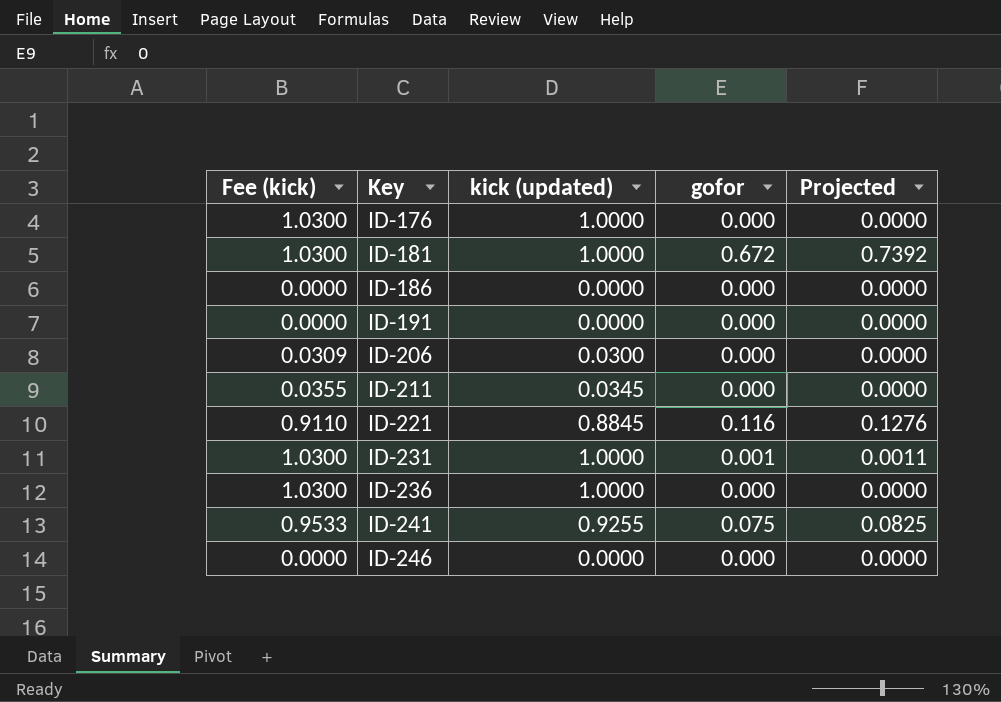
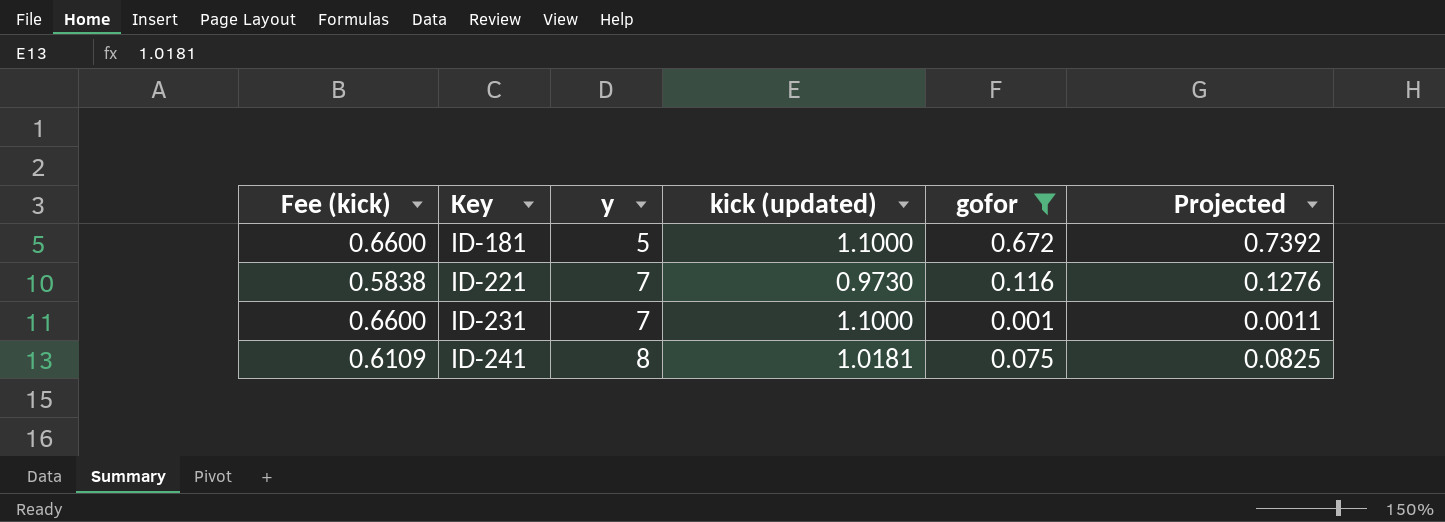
filter: none -> gofor != 0.000
column Fee (kick) | formula: [kick (updated)] * 1.03 -> [kick (updated)] * 0.6
column y | position: none -> 3
ID-181 | kick (updated): 1.0000 -> 1.1000
ID-221 | kick (updated): 0.8845 -> 0.9730
ID-231 | kick (updated): 1.0000 -> 1.1000
ID-241 | kick (updated): 0.9255 -> 1.0181

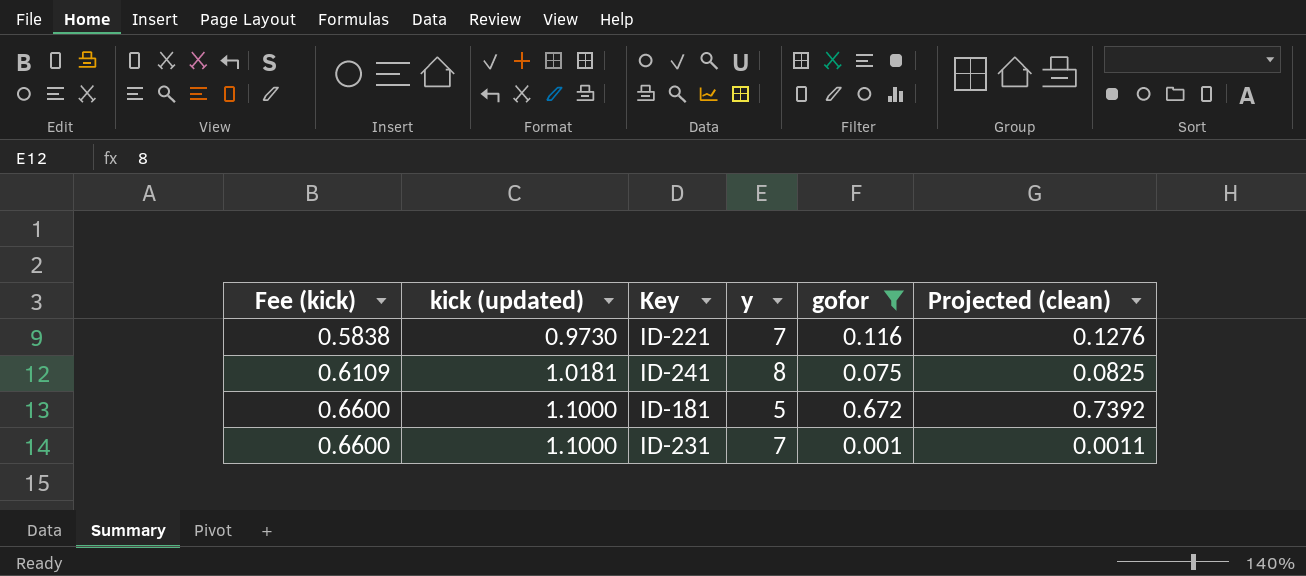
row order: Key ascending -> Fee (kick) ascending
column kick (updated) | position: 4 -> 2
column name: Projected -> Projected (clean)

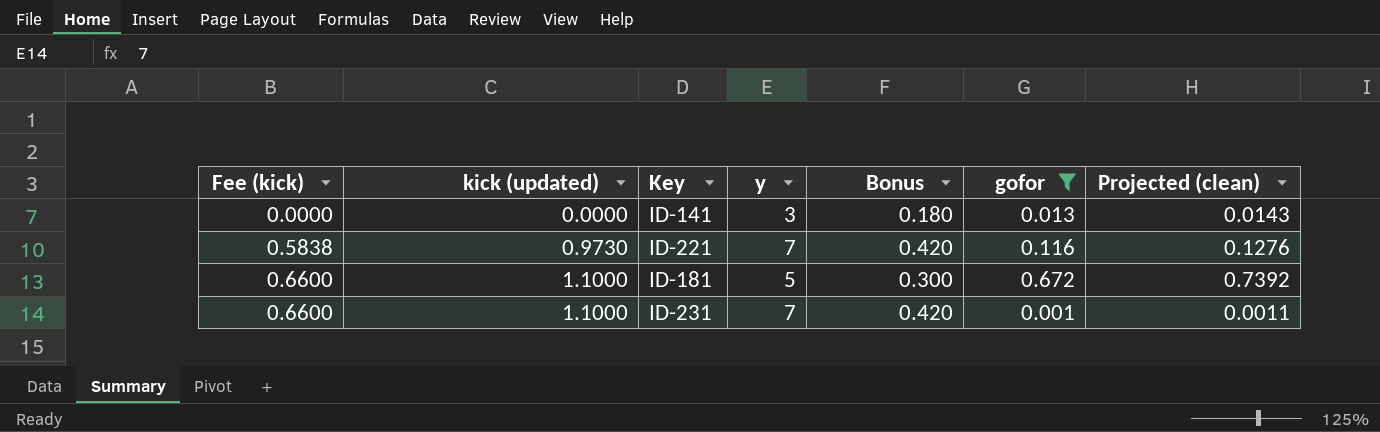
column Bonus | formula: none -> [y] * 0.06
row ID-241: 0.6109 | 1.0181 | 8 | 0.075 | 0.0825 -> none
row ID-141: none -> 0.0000 | 0.0000 | 3 | 0.180 | 0.013 | 0.0143

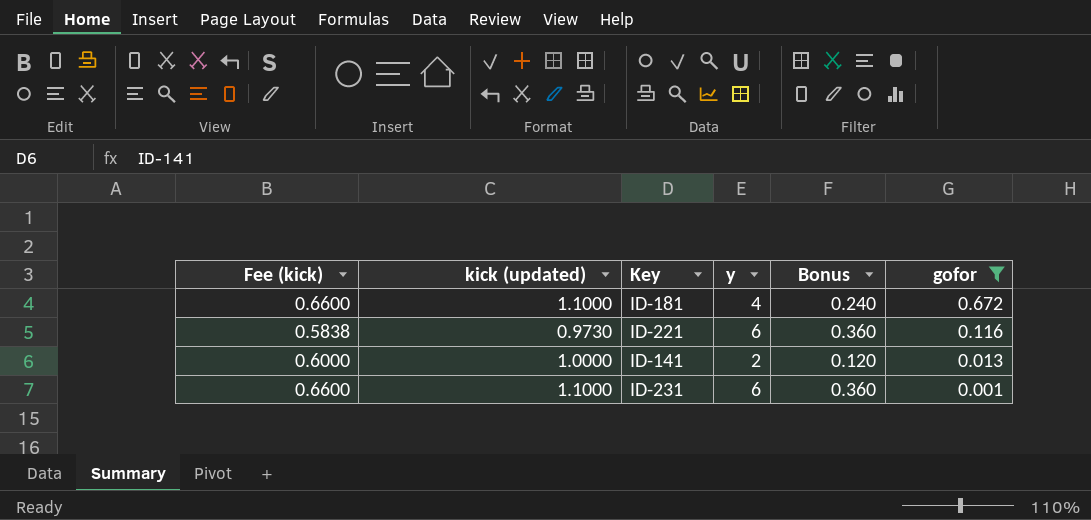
row order: Fee (kick) ascending -> gofor descending
column Projected (clean) | formula: [gofor] * 1.1 -> none
ID-181 | y: 5 -> 4
ID-181 | Bonus: 0.300 -> 0.240
ID-221 | y: 7 -> 6
ID-221 | Bonus: 0.420 -> 0.360
ID-141 | Fee (kick): 0.0000 -> 0.6000
ID-141 | kick (updated): 0.0000 -> 1.0000
ID-141 | y: 3 -> 2
ID-141 | Bonus: 0.180 -> 0.120
ID-231 | y: 7 -> 6
ID-231 | Bonus: 0.420 -> 0.360

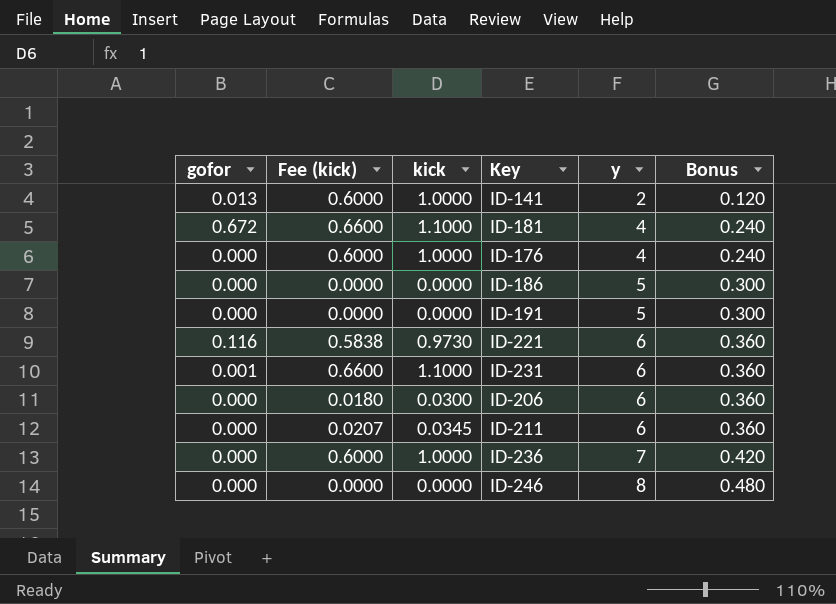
filter: gofor != 0.000 -> none
row order: gofor descending -> y ascending
column gofor | position: 6 -> 1
column name: kick (updated) -> kick

